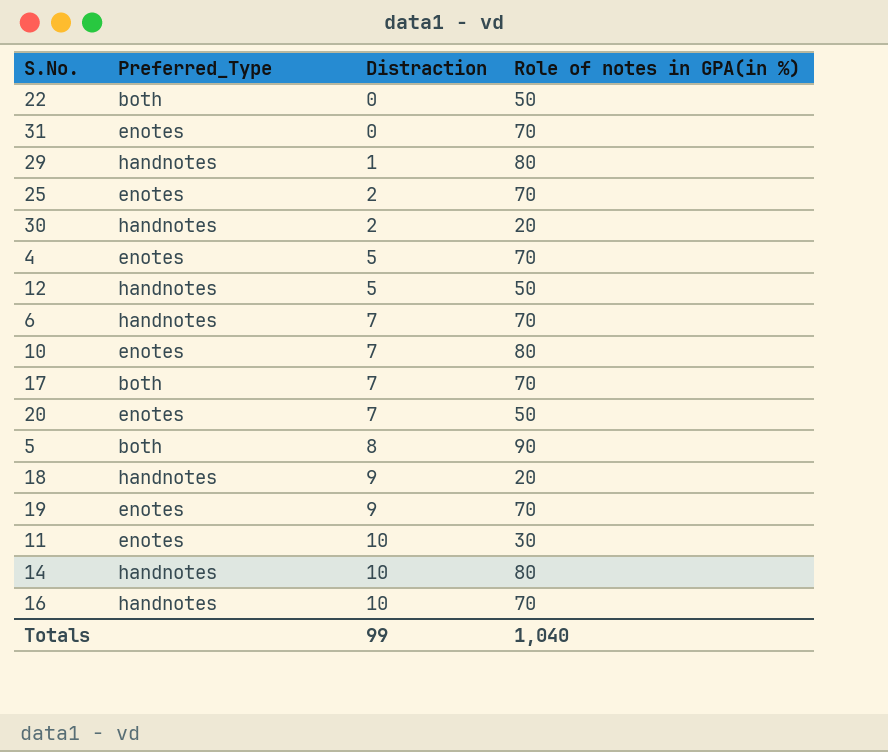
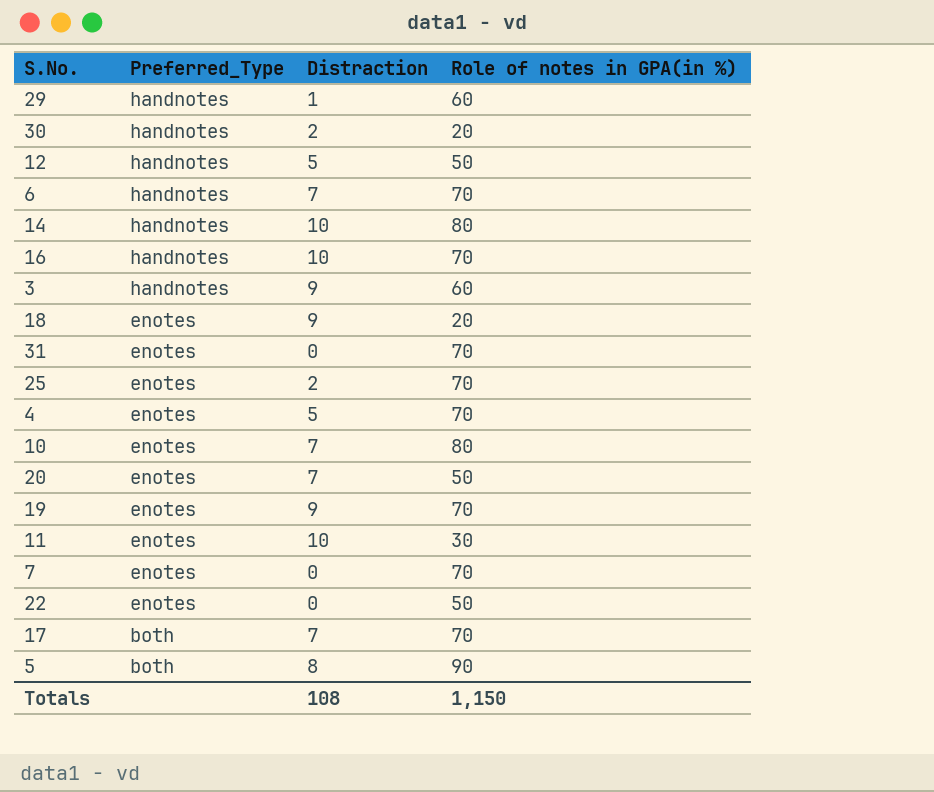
row order: Distraction ascending -> Preferred_Type descending
29 | Role of notes in GPA(in %): 80 -> 60
row 3: none -> handnotes | 9 | 60
18 | Preferred_Type: handnotes -> enotes
row 7: none -> enotes | 0 | 70
22 | Preferred_Type: both -> enotes
Totals | Distraction: 99 -> 108
Totals | Role of notes in GPA(in %): 1,040 -> 1,150

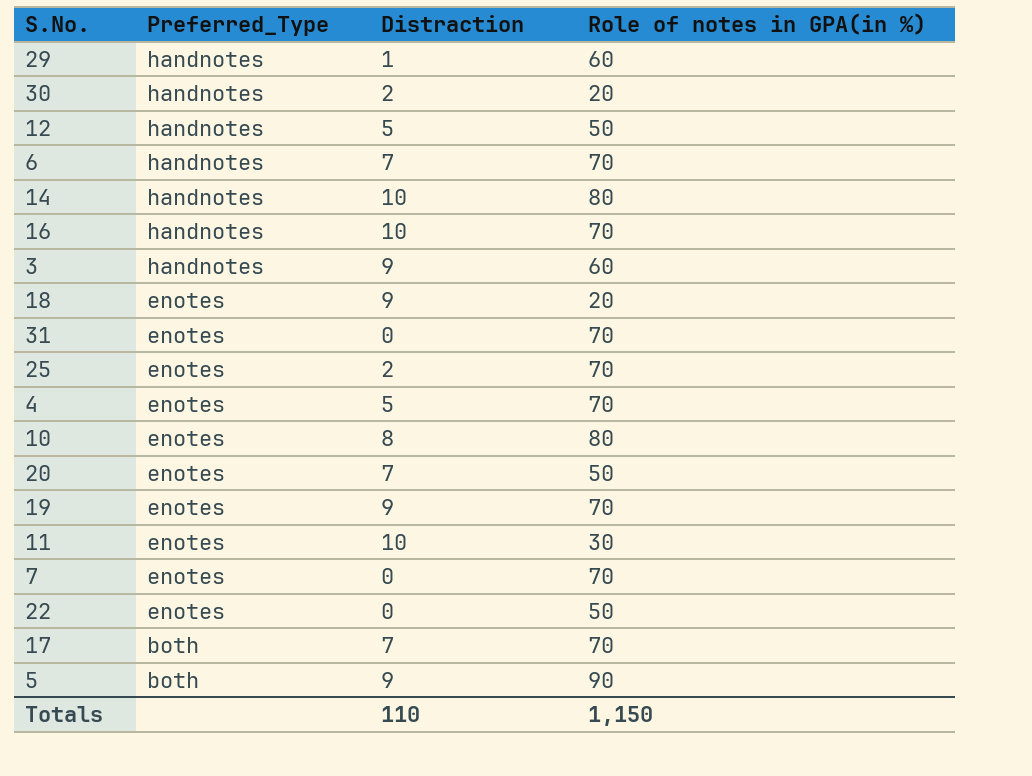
10 | Distraction: 7 -> 8
5 | Distraction: 8 -> 9
Totals | Distraction: 108 -> 110

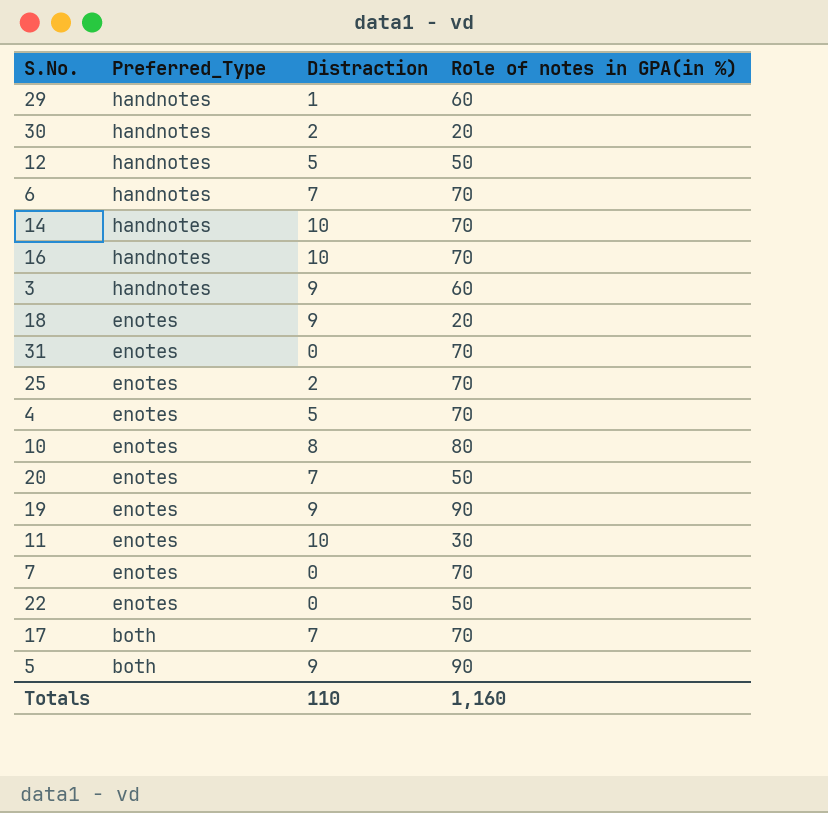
14 | Role of notes in GPA(in %): 80 -> 70
19 | Role of notes in GPA(in %): 70 -> 90
Totals | Role of notes in GPA(in %): 1,150 -> 1,160

